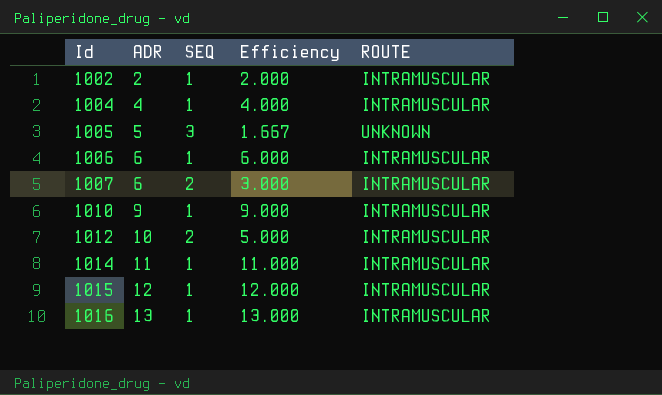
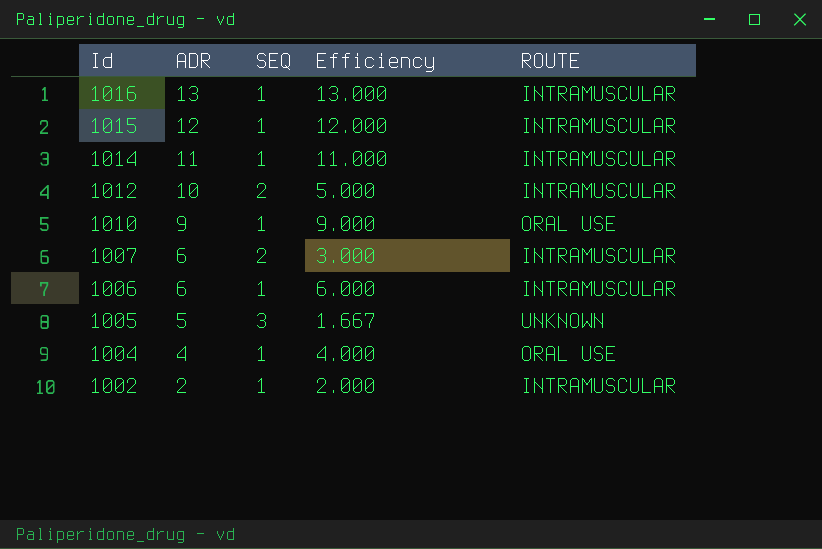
row order: Id ascending -> Id descending
1010 | ROUTE: INTRAMUSCULAR -> ORAL USE
1004 | ROUTE: INTRAMUSCULAR -> ORAL USE

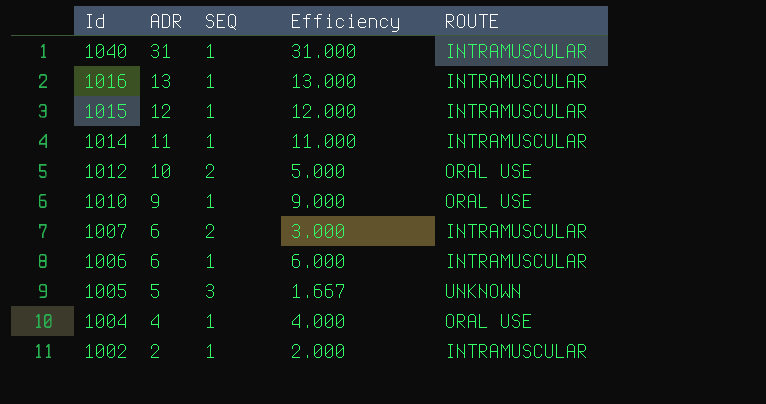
row 1040: none -> 31 | 1 | 31.000 | INTRAMUSCULAR
1012 | ROUTE: INTRAMUSCULAR -> ORAL USE

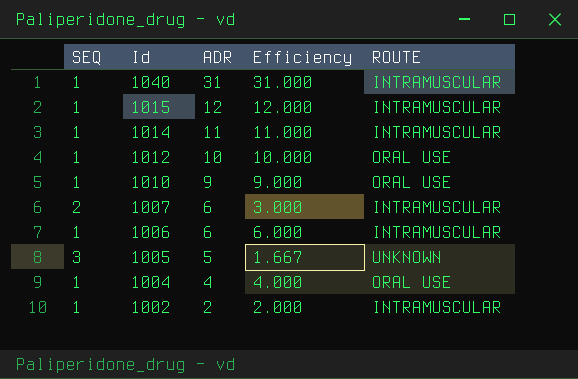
column SEQ | position: 3 -> 1
row 1016: 13 | 1 | 13.000 | INTRAMUSCULAR -> none
1012 | SEQ: 2 -> 1
1012 | Efficiency: 5.000 -> 10.000

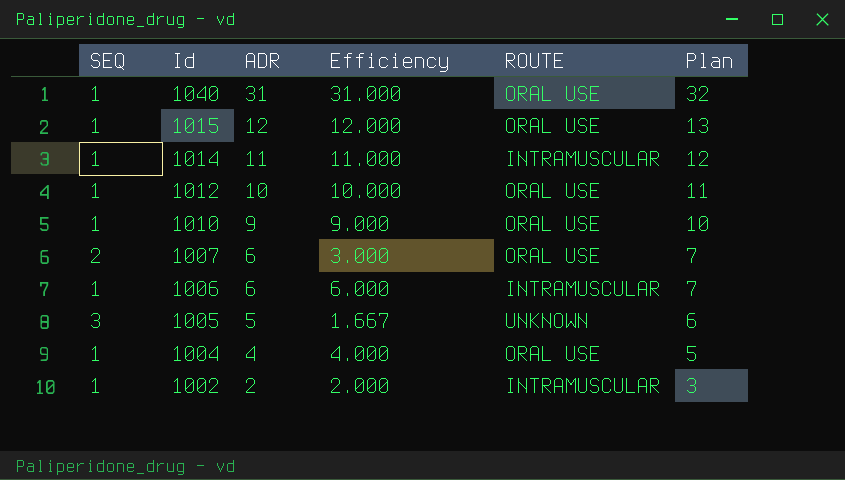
column Plan | formula: none -> [ADR] + 1
1040 | ROUTE: INTRAMUSCULAR -> ORAL USE
1015 | ROUTE: INTRAMUSCULAR -> ORAL USE
1007 | ROUTE: INTRAMUSCULAR -> ORAL USE

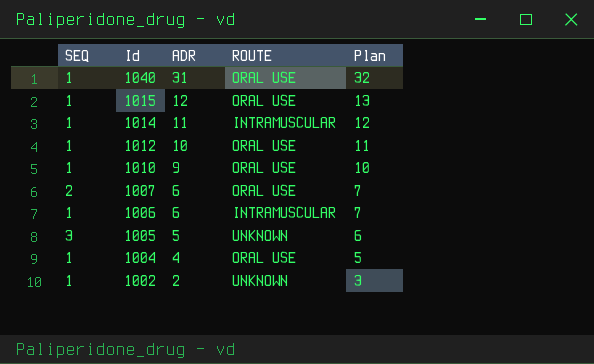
column Efficiency | formula: [ADR] / [SEQ] -> none
1002 | ROUTE: INTRAMUSCULAR -> UNKNOWN

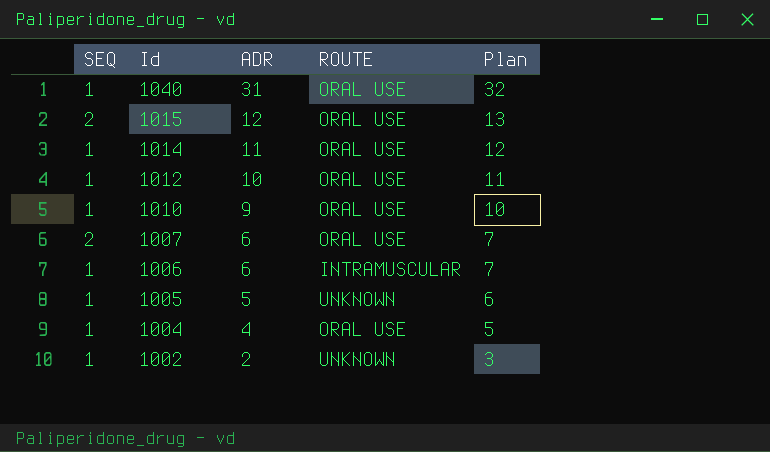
1015 | SEQ: 1 -> 2
1014 | ROUTE: INTRAMUSCULAR -> ORAL USE
1005 | SEQ: 3 -> 1

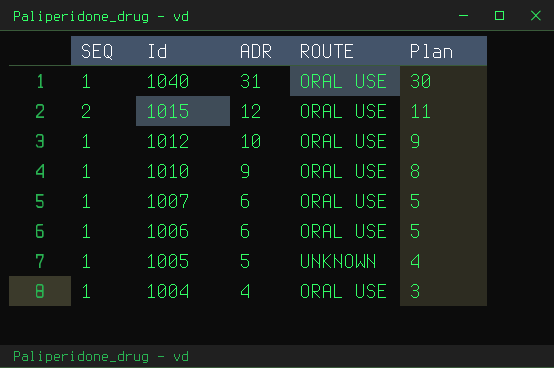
column Plan | formula: [ADR] + 1 -> [ADR] - 1
row 1014: 1 | 11 | ORAL USE | 12 -> none
row 1002: 1 | 2 | UNKNOWN | 3 -> none
1007 | SEQ: 2 -> 1
1006 | ROUTE: INTRAMUSCULAR -> ORAL USE

